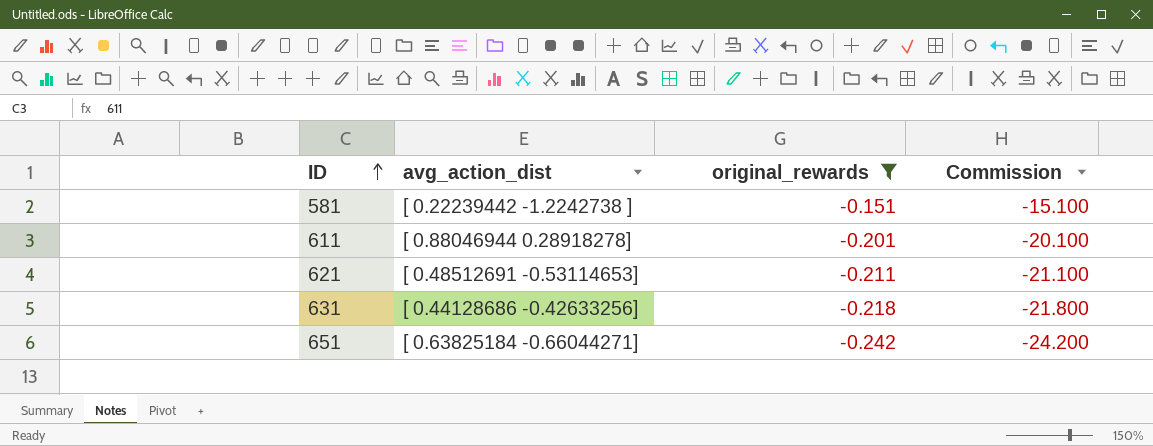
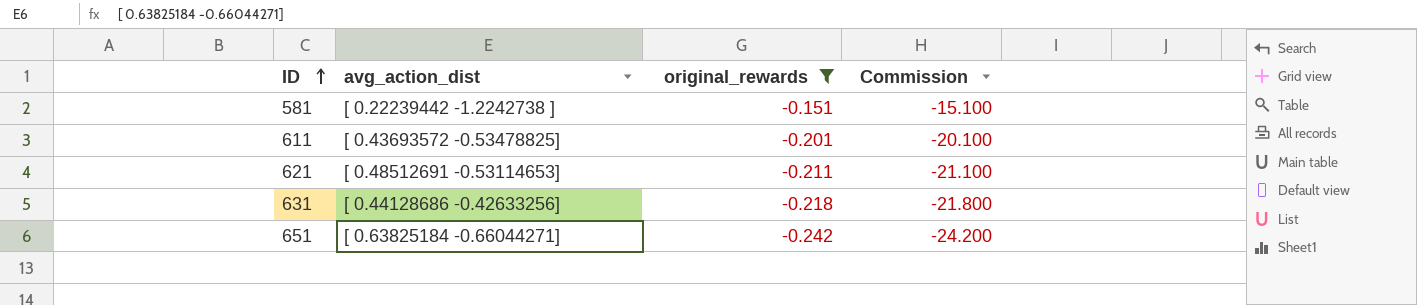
611 | avg_action_dist: [ 0.88046944 0.28918278] -> [ 0.43693572 -0.53478825]

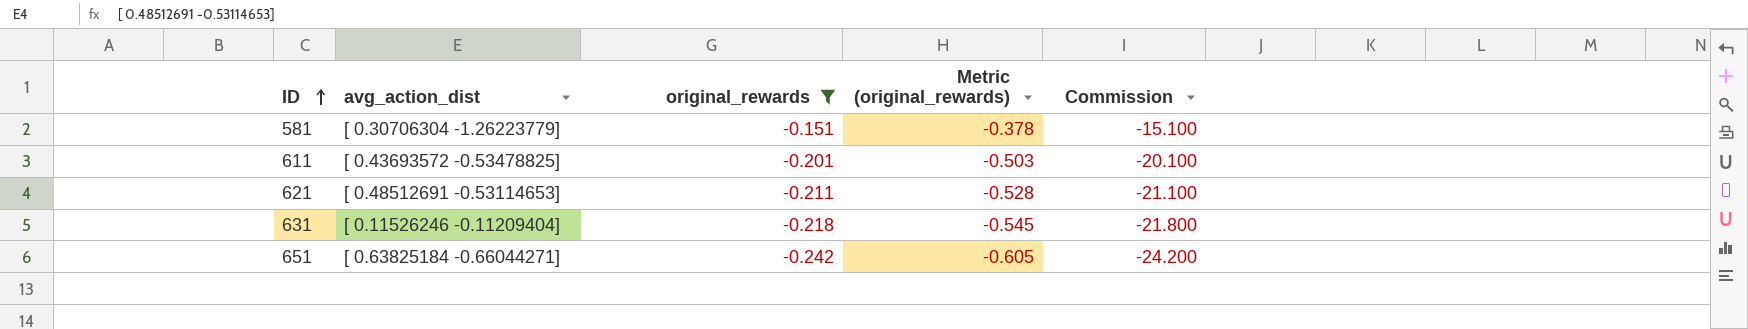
column Metric (original_rewards) | formula: none -> [original_rewards] * 2.5
581 | avg_action_dist: [ 0.22239442 -1.2242738 ] -> [ 0.30706304 -1.26223779]
631 | avg_action_dist: [ 0.44128686 -0.42633256] -> [ 0.11526246 -0.11209404]

